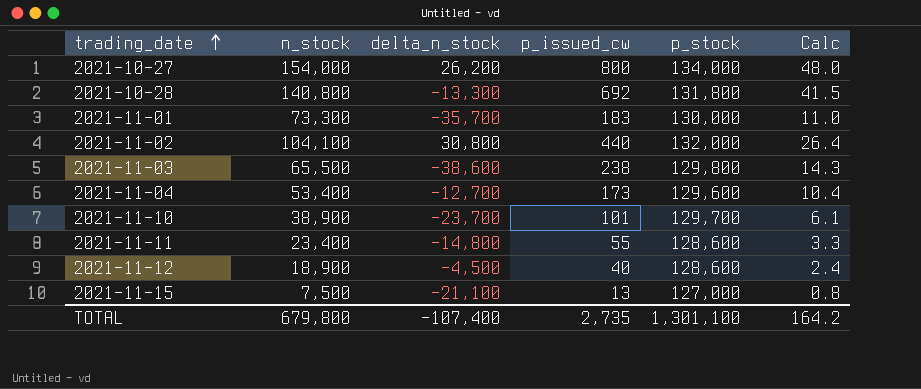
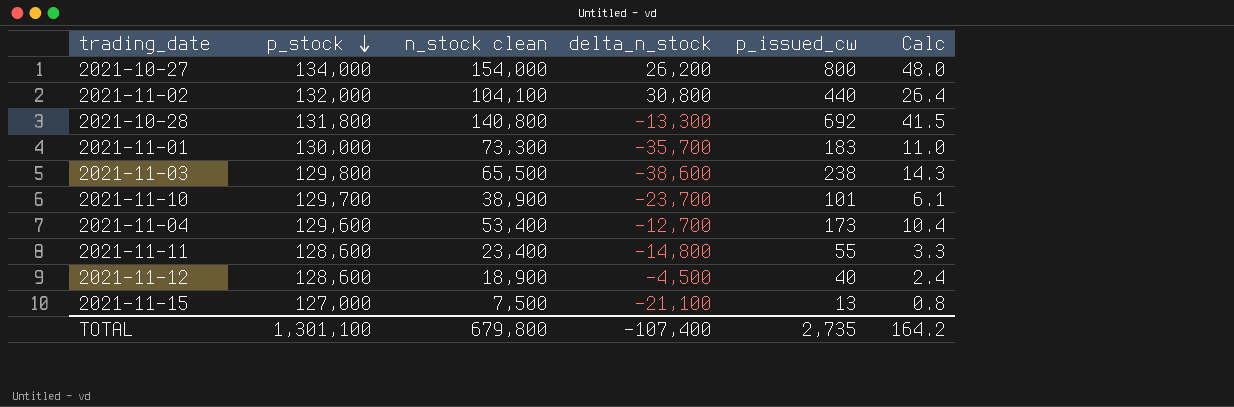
row order: trading_date ascending -> p_stock descending
column p_stock | position: 5 -> 2
column name: n_stock -> n_stock clean

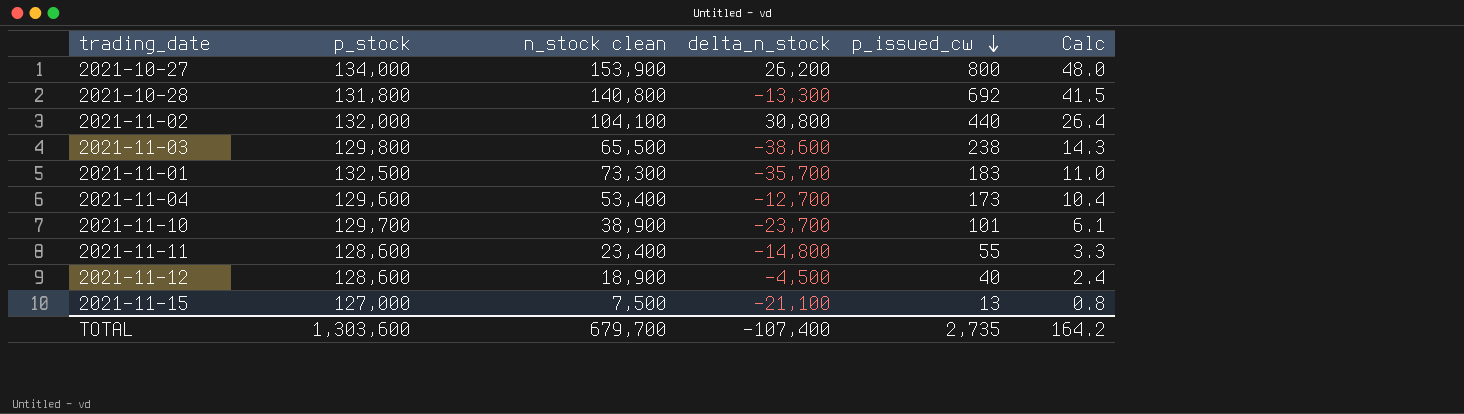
row order: p_stock descending -> p_issued_cw descending
2021-10-27 | n_stock clean: 154,000 -> 153,900
2021-11-01 | p_stock: 130,000 -> 132,500
TOTAL | p_stock: 1,301,100 -> 1,303,600
TOTAL | n_stock clean: 679,800 -> 679,700

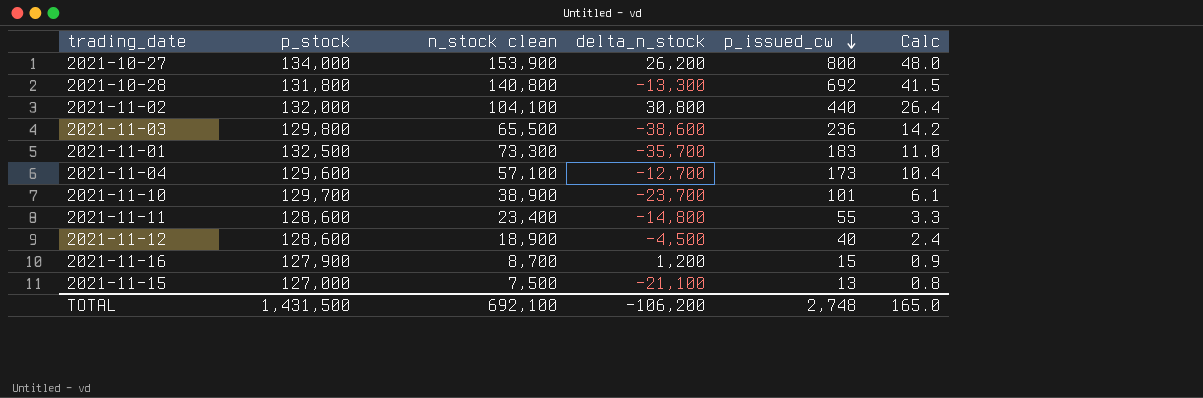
2021-11-03 | p_issued_cw: 238 -> 236
2021-11-03 | Calc: 14.3 -> 14.2
2021-11-04 | n_stock clean: 53,400 -> 57,100
row 2021-11-16: none -> 127,900 | 8,700 | 1,200 | 15 | 0.9
TOTAL | p_stock: 1,303,600 -> 1,431,500
TOTAL | n_stock clean: 679,700 -> 692,100
TOTAL | delta_n_stock: -107,400 -> -106,200
TOTAL | p_issued_cw: 2,735 -> 2,748
TOTAL | Calc: 164.2 -> 165.0

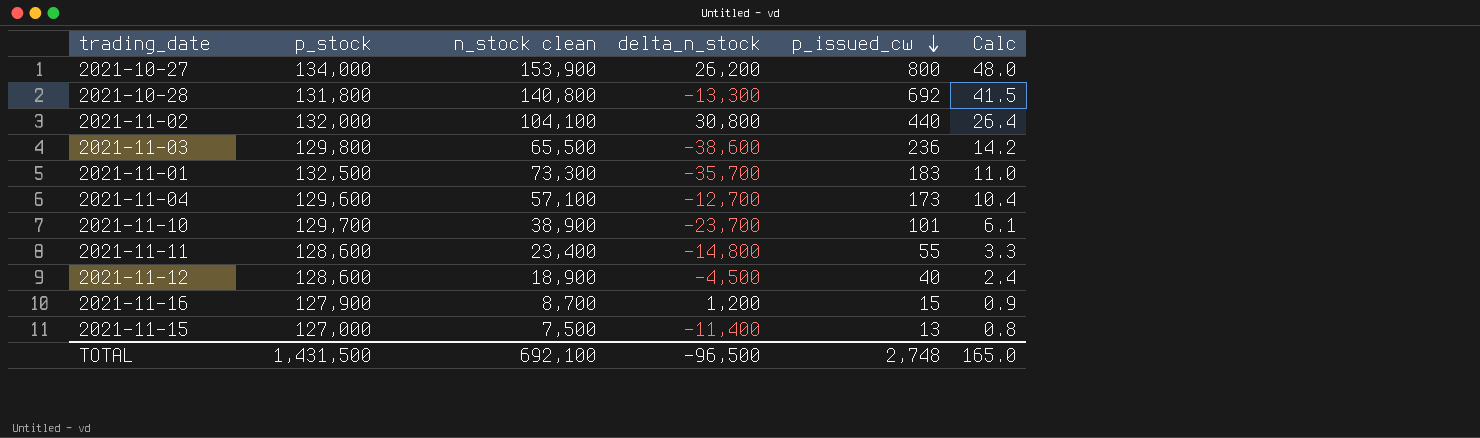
2021-11-15 | delta_n_stock: -21,100 -> -11,400
TOTAL | delta_n_stock: -106,200 -> -96,500

